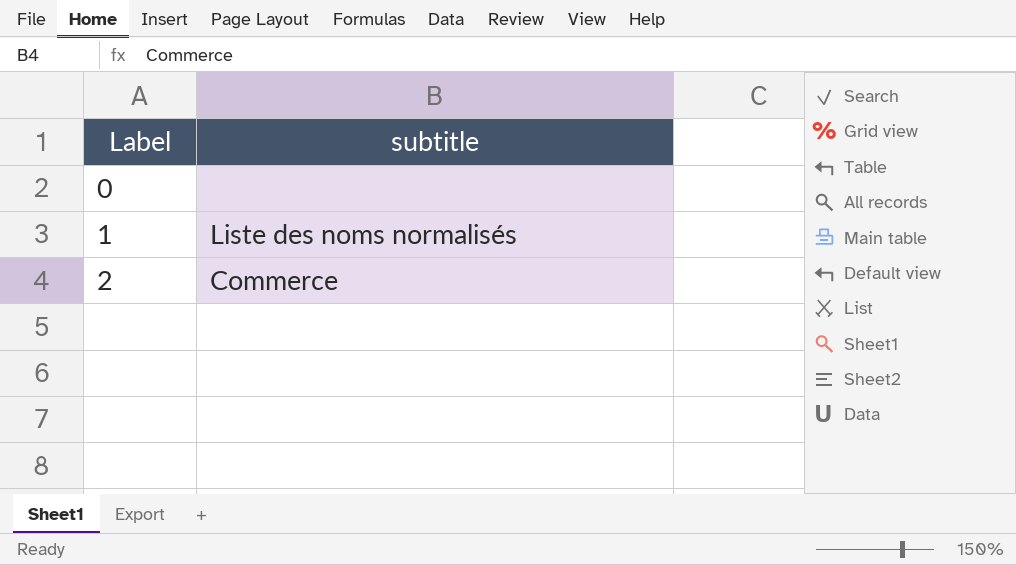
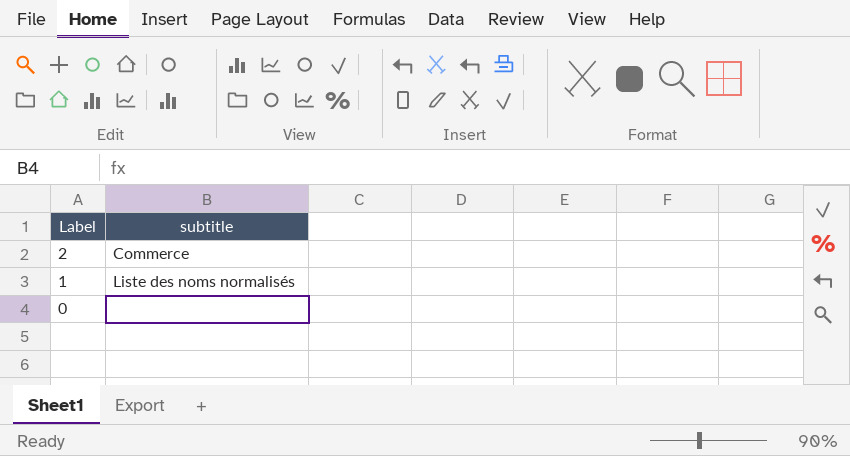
row order: Label ascending -> Label descending

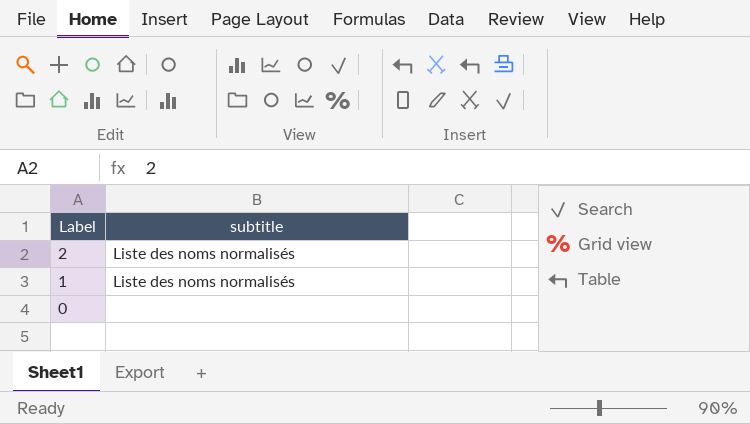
2 | subtitle: Commerce -> Liste des noms normalisés

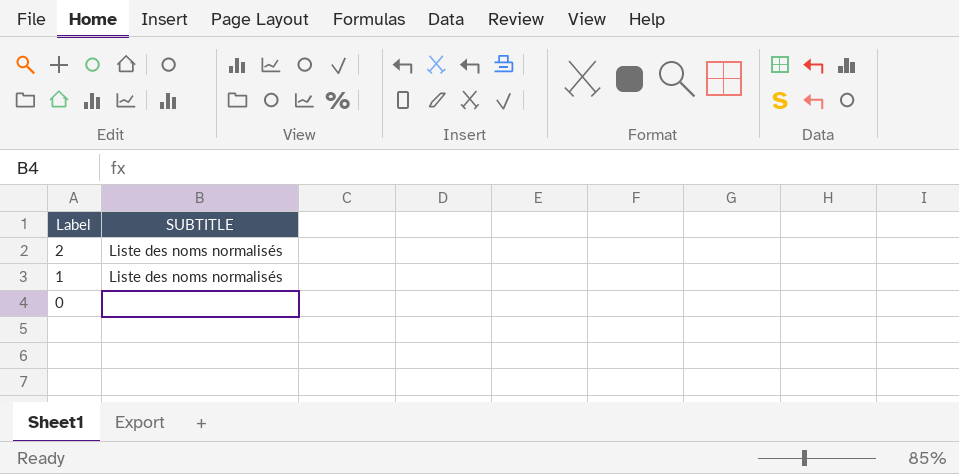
column name: subtitle -> SUBTITLE

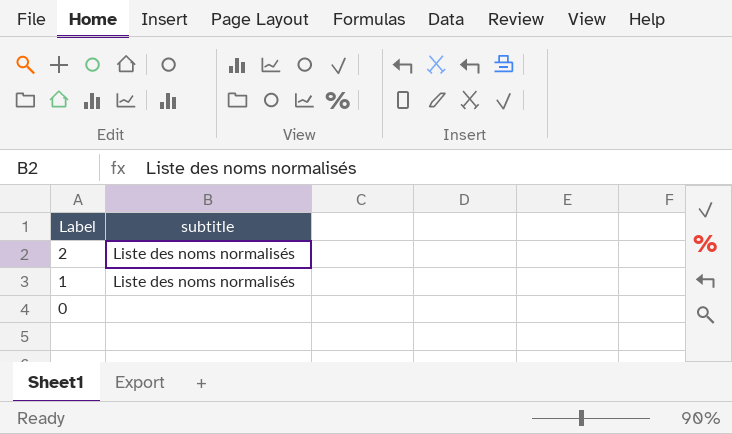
column name: SUBTITLE -> subtitle

